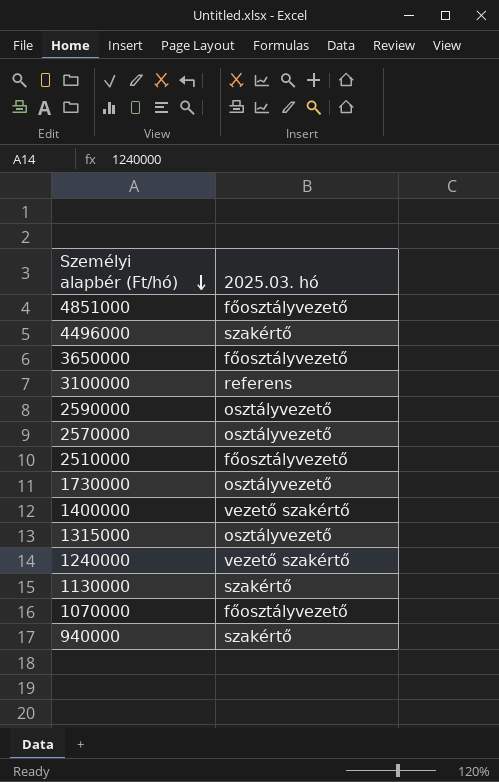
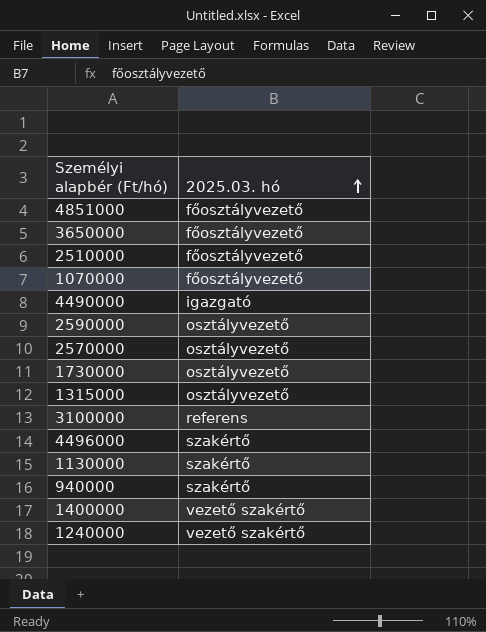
row order: Személyi alapbér (Ft/hó) descending -> 2025.03. hó ascending
row 4490000: none -> igazgató

